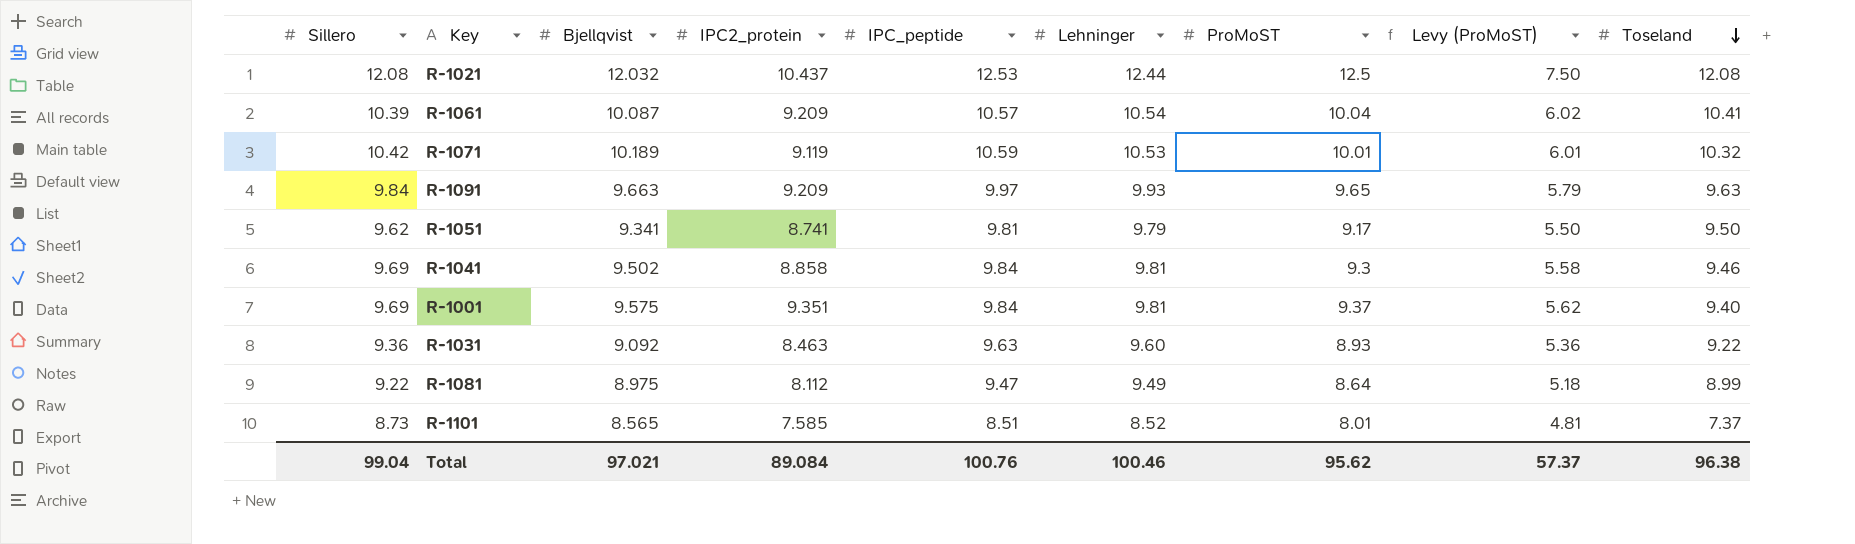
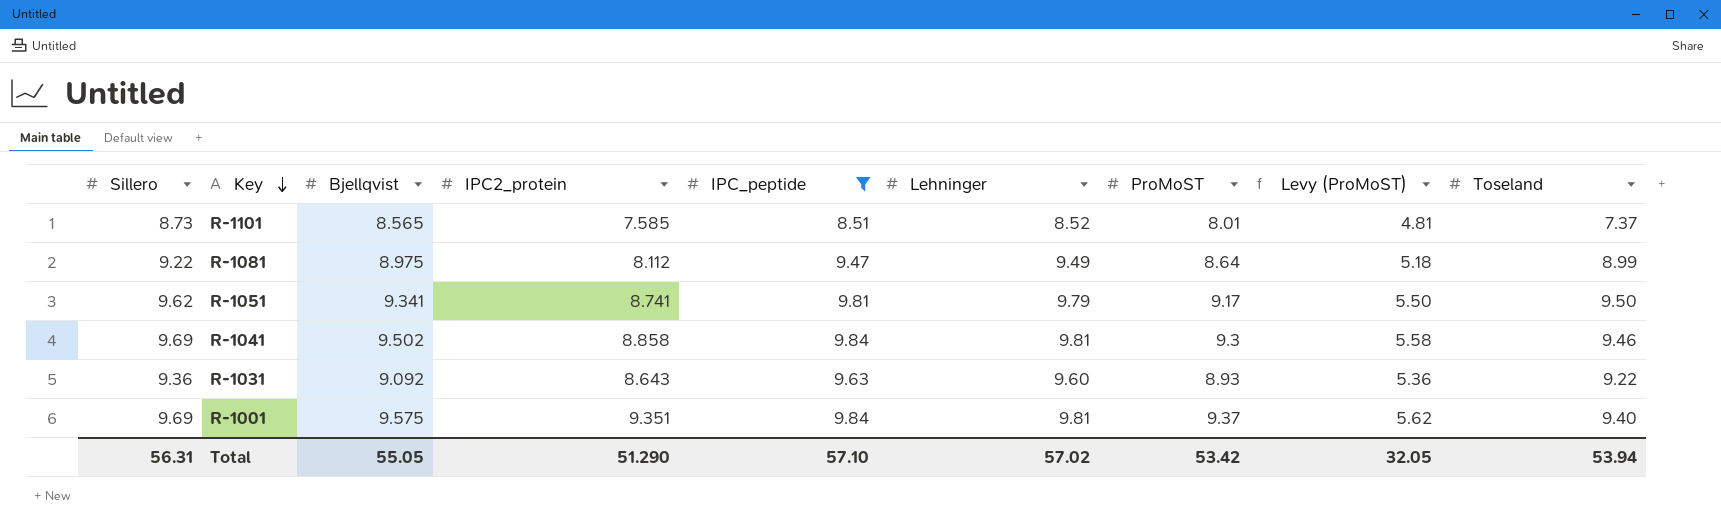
filter: none -> IPC_peptide <= 9.84
row order: Toseland descending -> Key descending
R-1031 | IPC2_protein: 8.463 -> 8.643
Total | Sillero: 99.04 -> 56.31
Total | Bjellqvist: 97.021 -> 55.05
Total | IPC2_protein: 89.084 -> 51.290
Total | IPC_peptide: 100.76 -> 57.10
Total | Lehninger: 100.46 -> 57.02
Total | ProMoST: 95.62 -> 53.42
Total | Levy (ProMoST): 57.37 -> 32.05
Total | Toseland: 96.38 -> 53.94

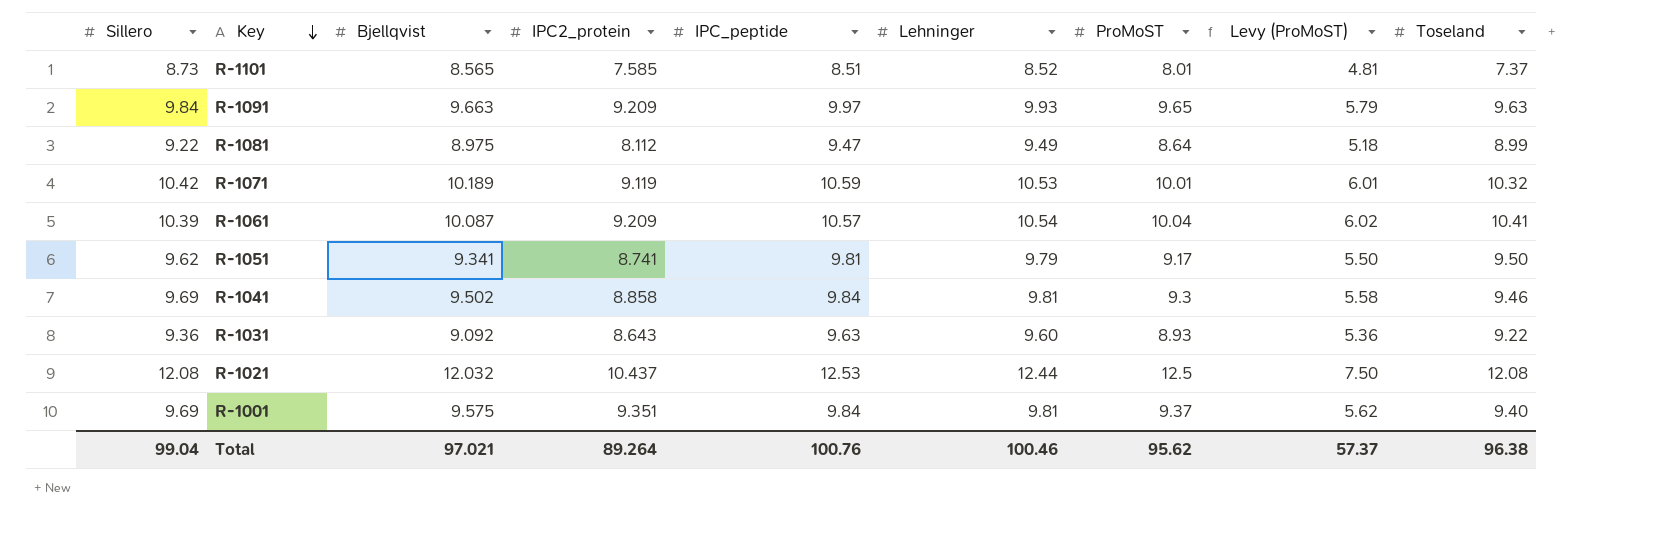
filter: IPC_peptide <= 9.84 -> none
Total | Sillero: 56.31 -> 99.04
Total | Bjellqvist: 55.05 -> 97.021
Total | IPC2_protein: 51.290 -> 89.264
Total | IPC_peptide: 57.10 -> 100.76
Total | Lehninger: 57.02 -> 100.46
Total | ProMoST: 53.42 -> 95.62
Total | Levy (ProMoST): 32.05 -> 57.37
Total | Toseland: 53.94 -> 96.38

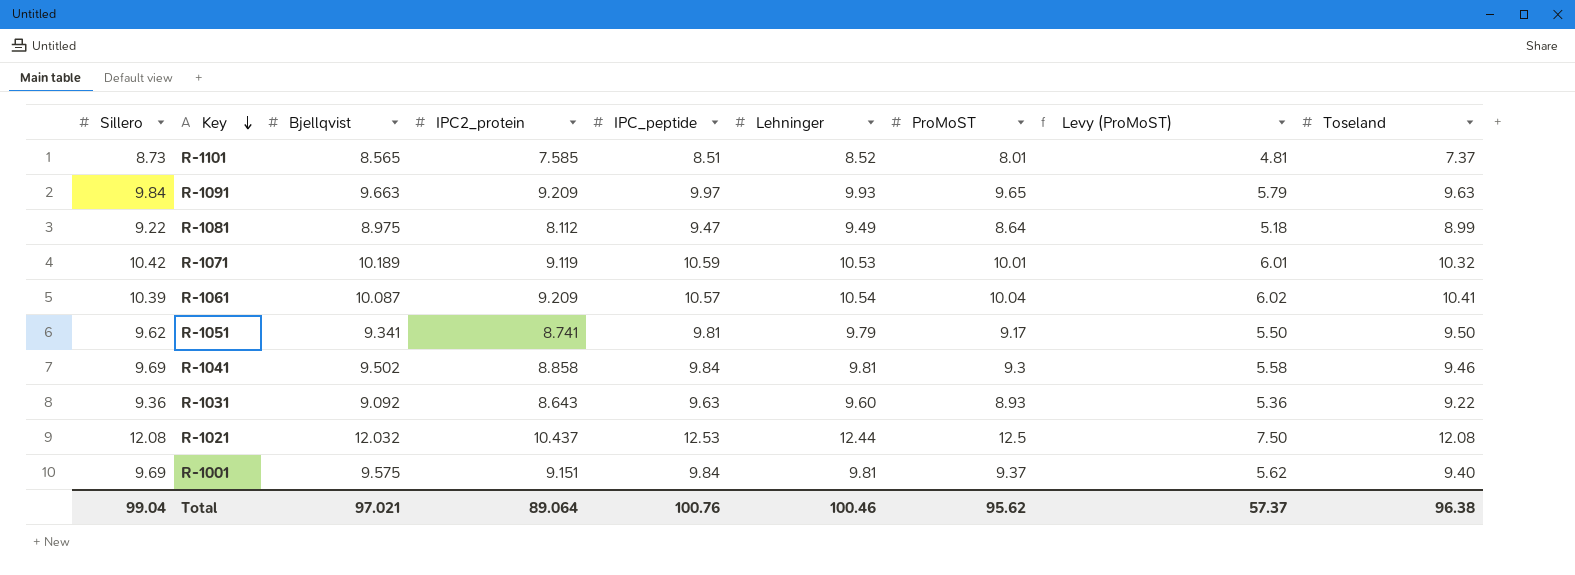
R-1001 | IPC2_protein: 9.351 -> 9.151
Total | IPC2_protein: 89.264 -> 89.064

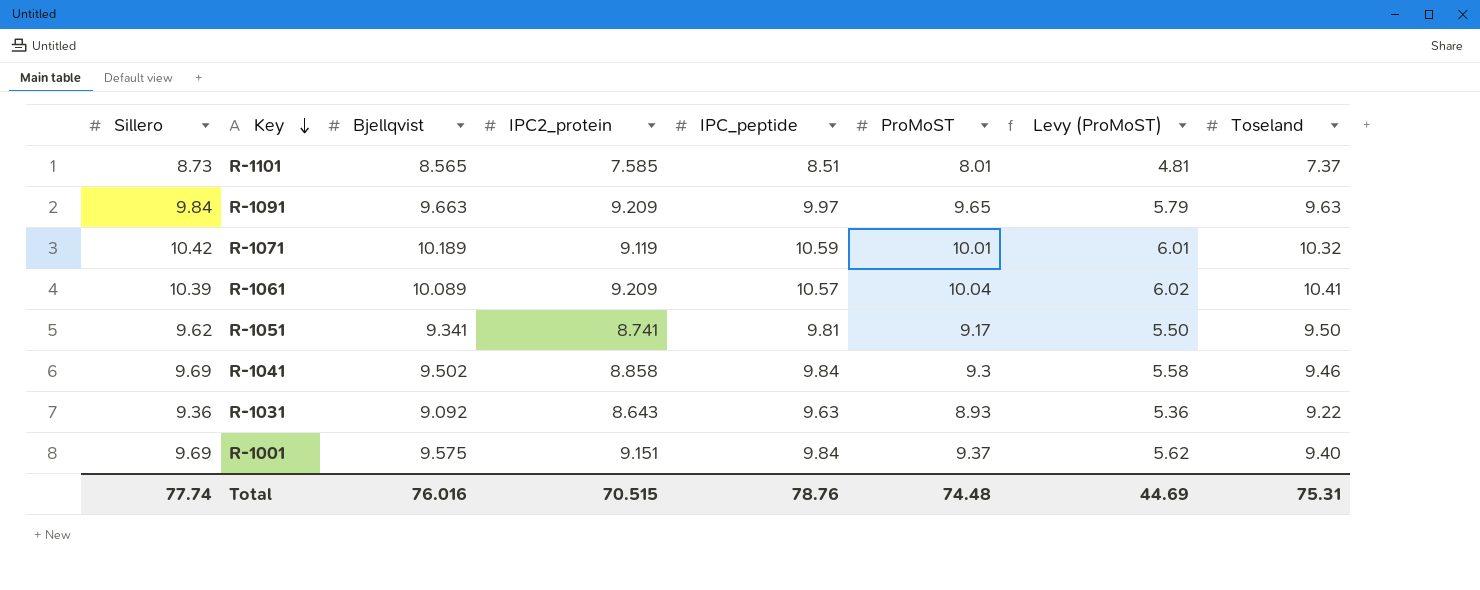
column Lehninger | position: 6 -> none
row R-1081: 9.22 | 8.975 | 8.112 | 9.47 | 9.49 | 8.64 | 5.18 | 8.99 -> none
row R-1021: 12.08 | 12.032 | 10.437 | 12.53 | 12.44 | 12.5 | 7.50 | 12.08 -> none
R-1061 | Bjellqvist: 10.087 -> 10.089
Total | Sillero: 99.04 -> 77.74
Total | Bjellqvist: 97.021 -> 76.016
Total | IPC2_protein: 89.064 -> 70.515
Total | IPC_peptide: 100.76 -> 78.76
Total | ProMoST: 95.62 -> 74.48
Total | Levy (ProMoST): 57.37 -> 44.69
Total | Toseland: 96.38 -> 75.31

